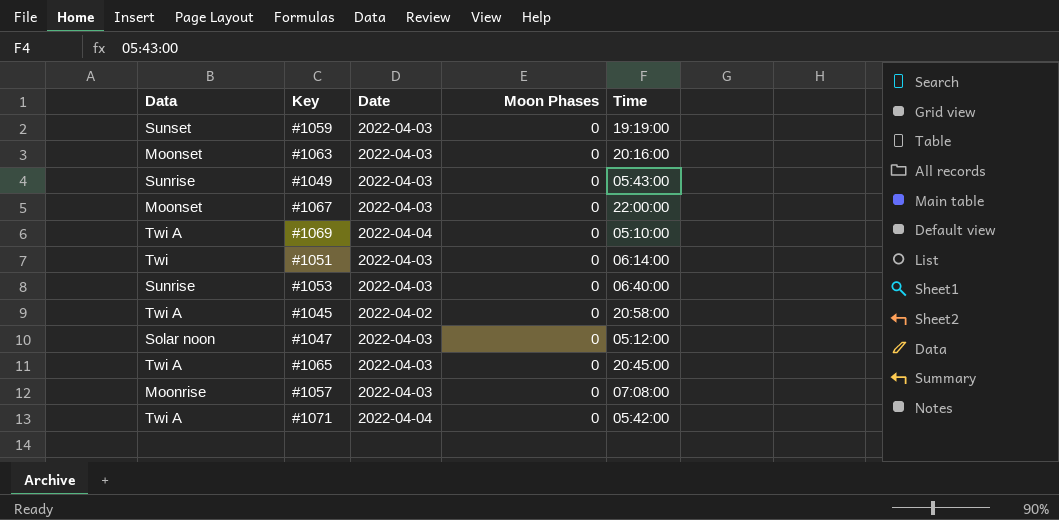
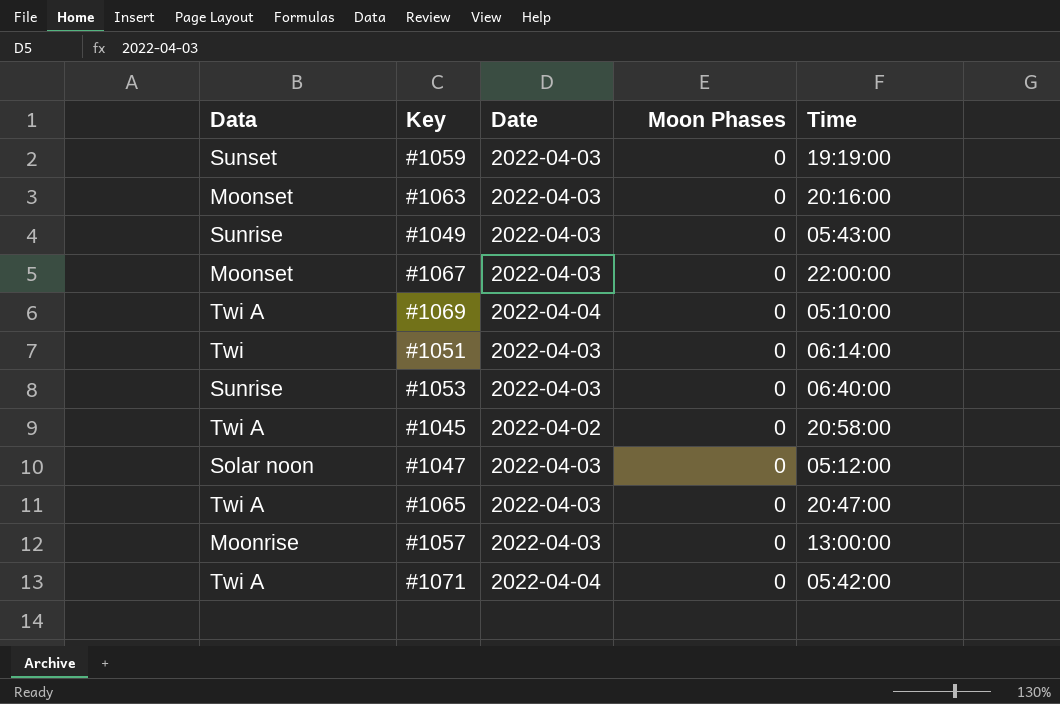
#1065 | Time: 20:45:00 -> 20:47:00
#1057 | Time: 07:08:00 -> 13:00:00

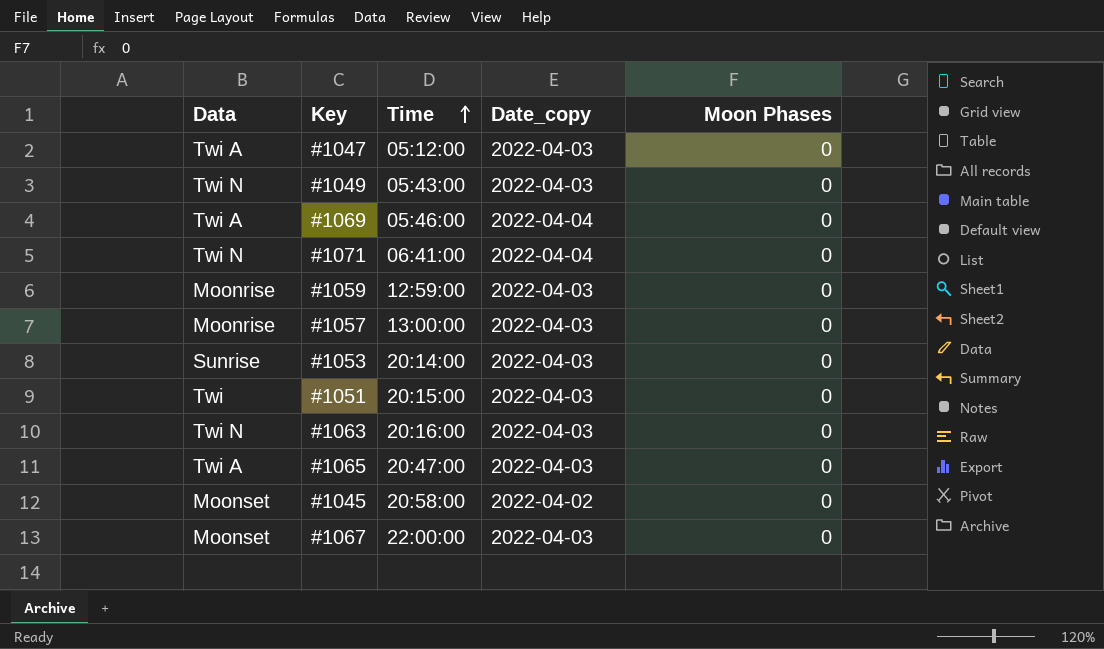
row order: none -> Time ascending
column Time | position: 5 -> 3
column name: Date -> Date_copy
#1047 | Data: Solar noon -> Twi A
#1049 | Data: Sunrise -> Twi N
#1069 | Time: 05:10:00 -> 05:46:00
#1071 | Data: Twi A -> Twi N
#1071 | Time: 05:42:00 -> 06:41:00
#1059 | Data: Sunset -> Moonrise
#1059 | Time: 19:19:00 -> 12:59:00
#1053 | Time: 06:40:00 -> 20:14:00
#1051 | Time: 06:14:00 -> 20:15:00
#1063 | Data: Moonset -> Twi N
#1045 | Data: Twi A -> Moonset

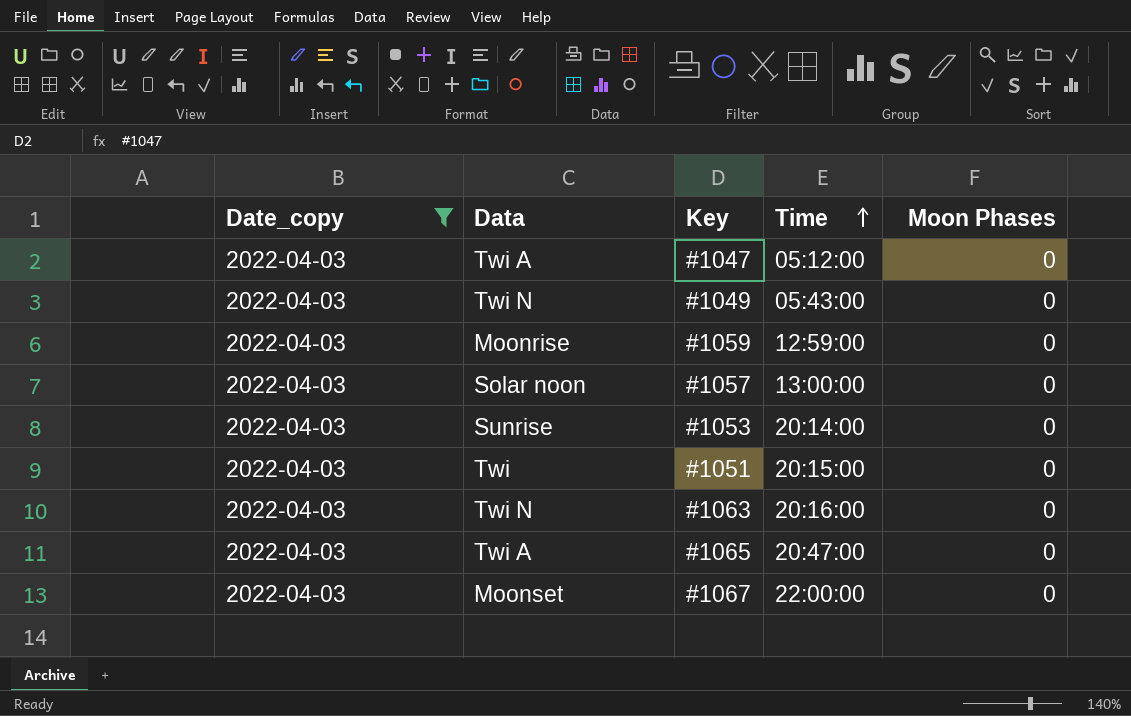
filter: none -> Date_copy = 2022-04-03
column Date_copy | position: 4 -> 1
#1057 | Data: Moonrise -> Solar noon

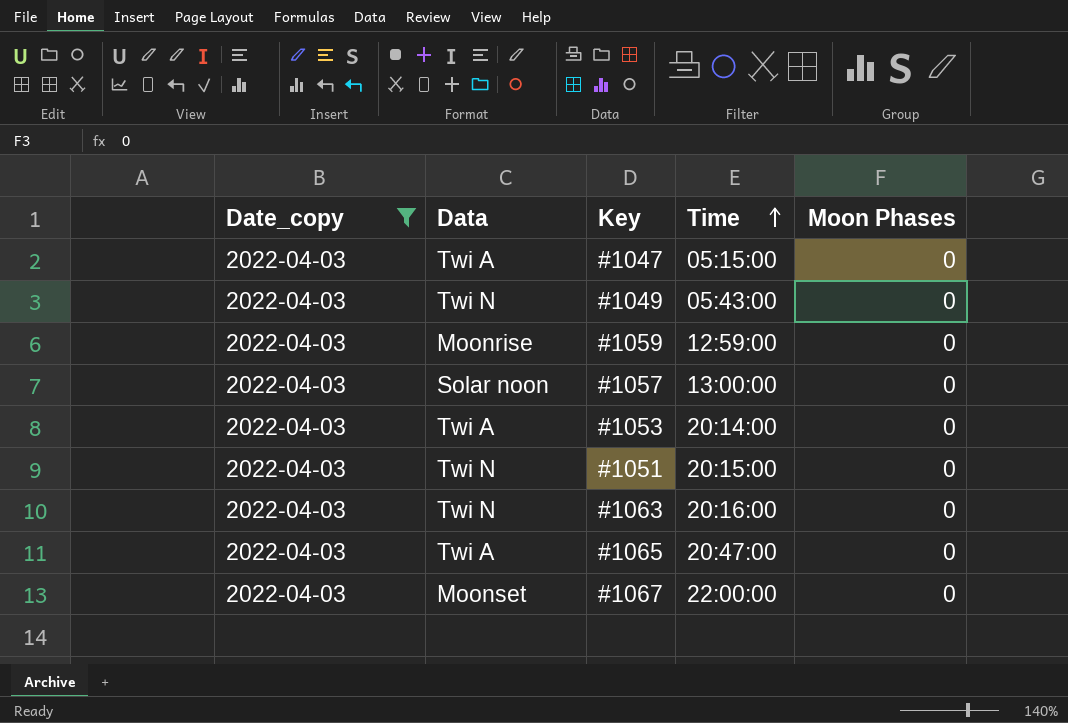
#1047 | Time: 05:12:00 -> 05:15:00
#1053 | Data: Sunrise -> Twi A
#1051 | Data: Twi -> Twi N

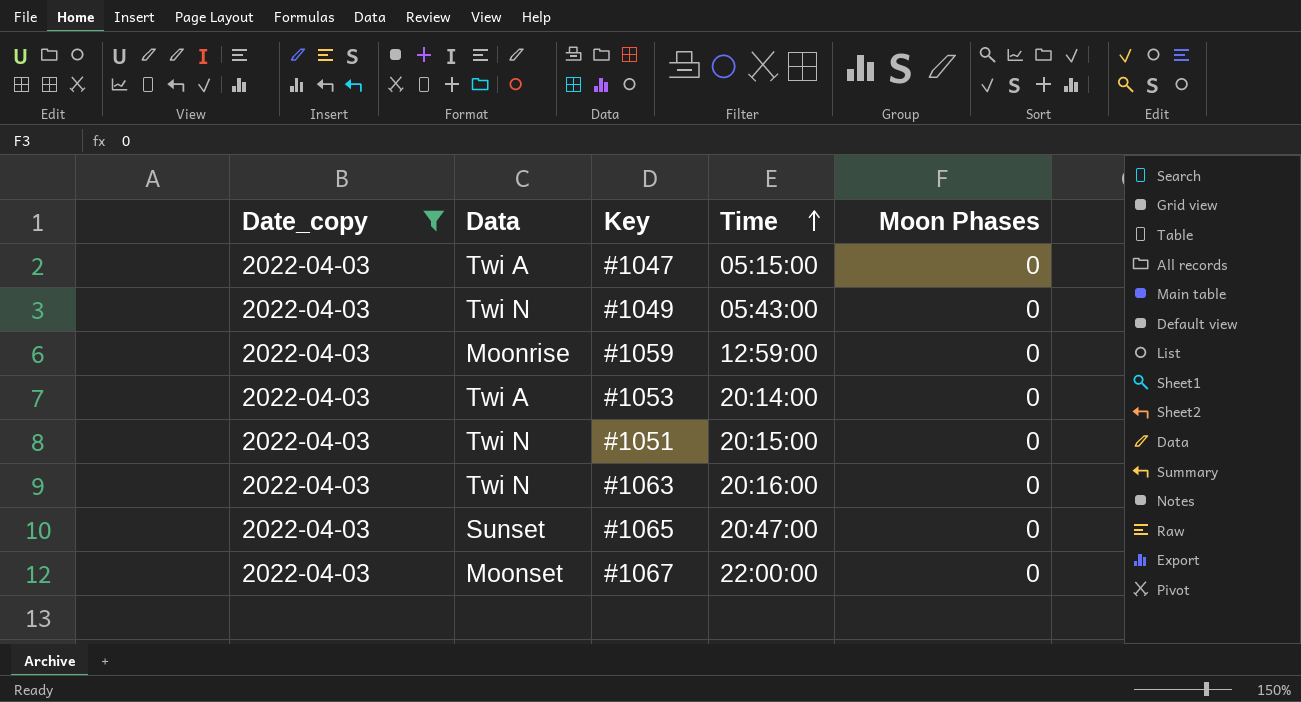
row #1057: 2022-04-03 | Solar noon | 13:00:00 | 0 -> none
#1065 | Data: Twi A -> Sunset

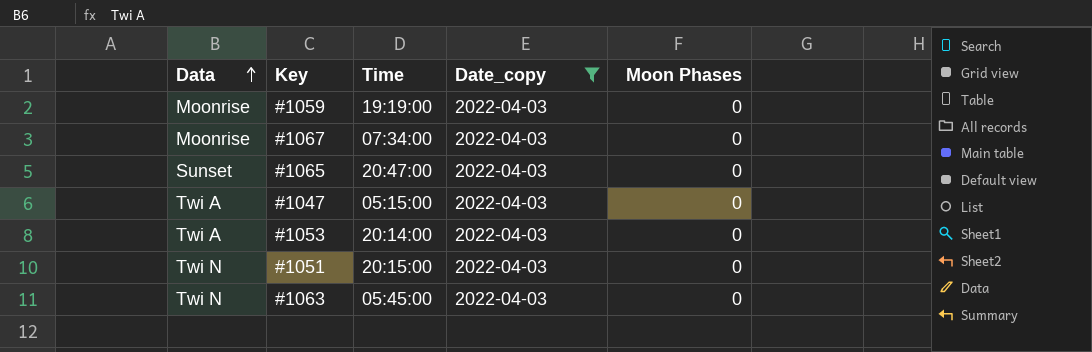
row order: Time ascending -> Data ascending
column Date_copy | position: 1 -> 4
row #1049: 2022-04-03 | Twi N | 05:43:00 | 0 -> none
#1059 | Time: 12:59:00 -> 19:19:00
#1067 | Data: Moonset -> Moonrise
#1067 | Time: 22:00:00 -> 07:34:00
#1063 | Time: 20:16:00 -> 05:45:00

